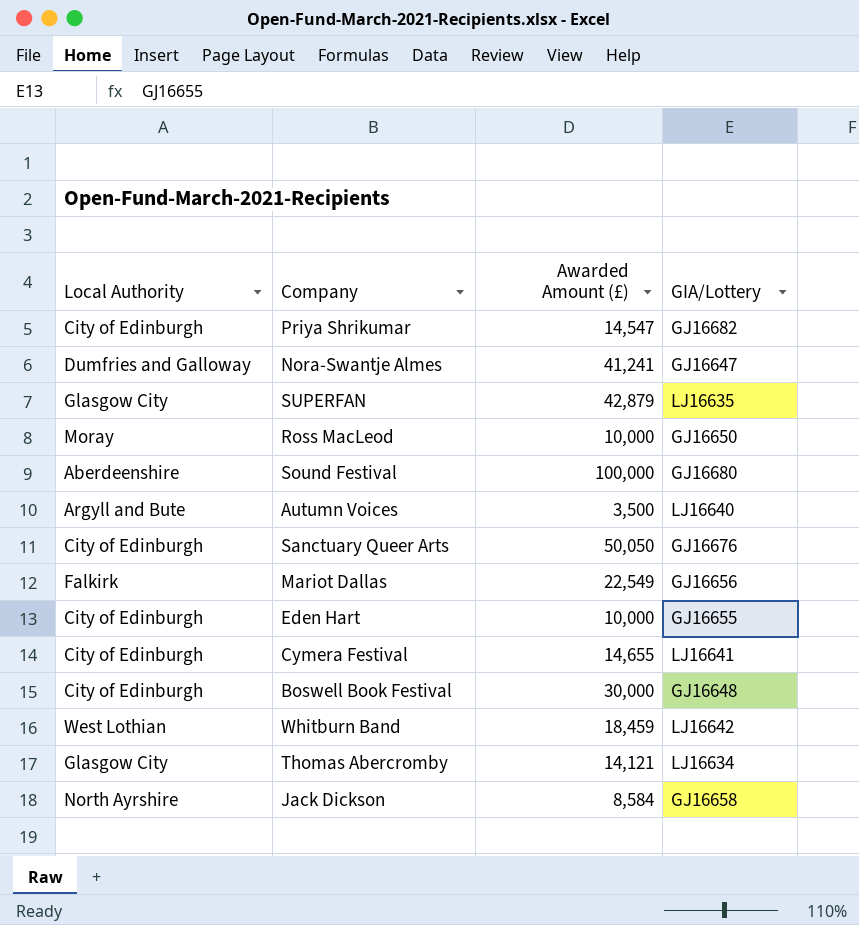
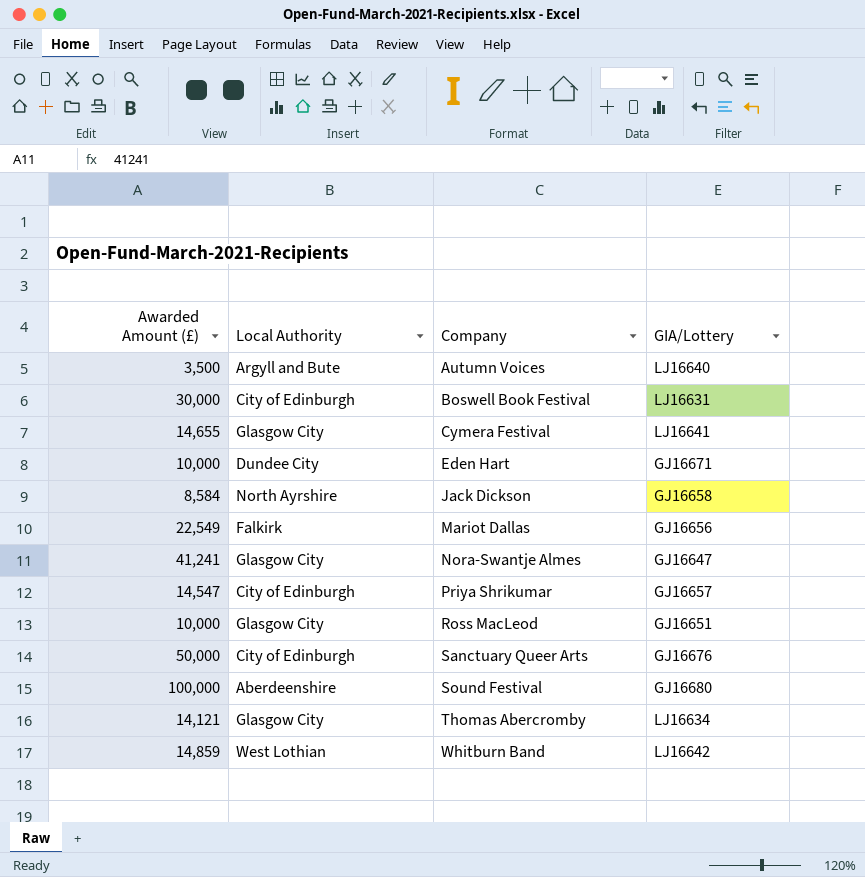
row order: none -> Company ascending
column Awarded Amount (£) | position: 3 -> 1
row SUPERFAN: Glasgow City | 42,879 | LJ16635 -> none
Boswell Book Festival | GIA/Lottery: GJ16648 -> LJ16631
Cymera Festival | Local Authority: City of Edinburgh -> Glasgow City
Eden Hart | Local Authority: City of Edinburgh -> Dundee City
Eden Hart | GIA/Lottery: GJ16655 -> GJ16671
Nora-Swantje Almes | Local Authority: Dumfries and Galloway -> Glasgow City
Priya Shrikumar | GIA/Lottery: GJ16682 -> GJ16657
Ross MacLeod | Local Authority: Moray -> Glasgow City
Ross MacLeod | GIA/Lottery: GJ16650 -> GJ16651
Sanctuary Queer Arts | Awarded Amount (£): 50,050 -> 50,000
Whitburn Band | Awarded Amount (£): 18,459 -> 14,859

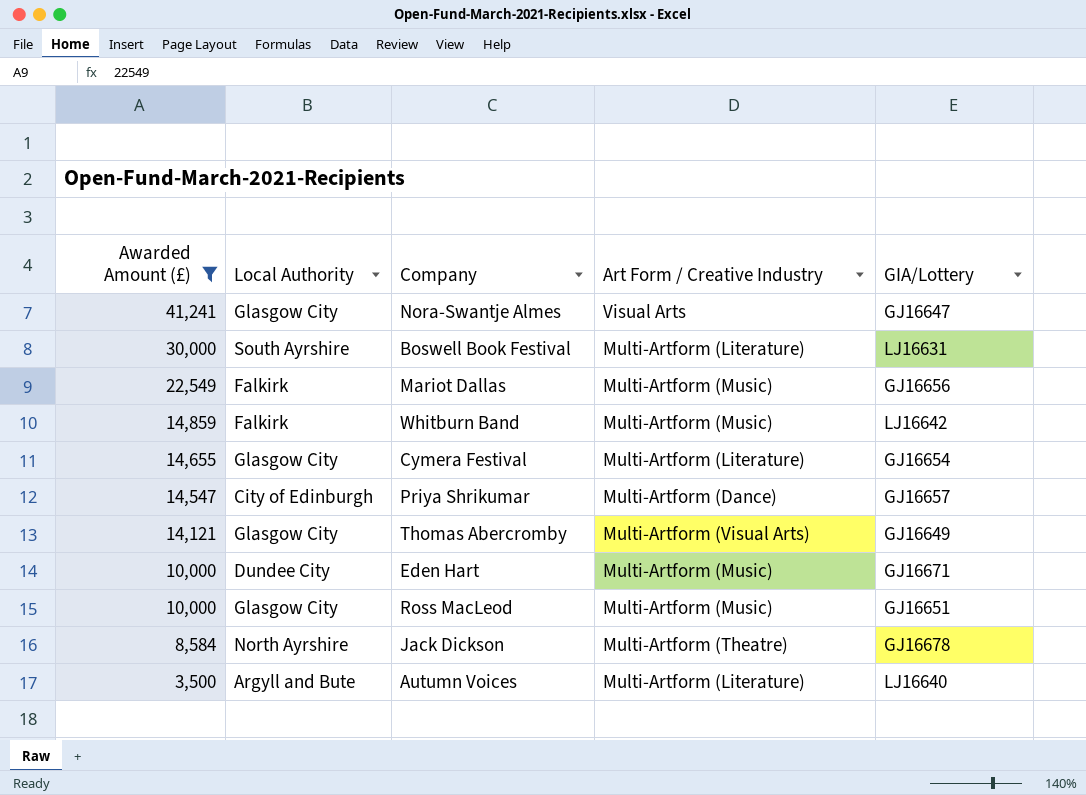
filter: none -> Awarded Amount (£) <= 41,241
row order: Company ascending -> Awarded Amount (£) descending
column Art Form / Creative Industry | position: none -> 4
Boswell Book Festival | Local Authority: City of Edinburgh -> South Ayrshire
Whitburn Band | Local Authority: West Lothian -> Falkirk
Cymera Festival | GIA/Lottery: LJ16641 -> GJ16654
Thomas Abercromby | GIA/Lottery: LJ16634 -> GJ16649
Jack Dickson | GIA/Lottery: GJ16658 -> GJ16678

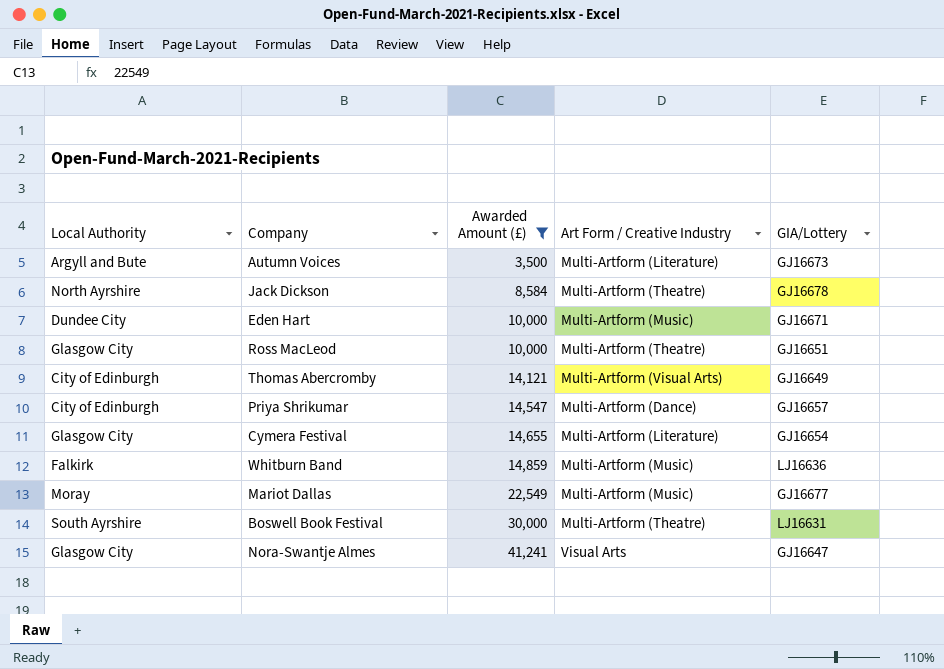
row order: Awarded Amount (£) descending -> Awarded Amount (£) ascending
column Awarded Amount (£) | position: 1 -> 3
Autumn Voices | GIA/Lottery: LJ16640 -> GJ16673
Ross MacLeod | Art Form / Creative Industry: Multi-Artform (Music) -> Multi-Artform (Theatre)
Thomas Abercromby | Local Authority: Glasgow City -> City of Edinburgh
Whitburn Band | GIA/Lottery: LJ16642 -> LJ16636
Mariot Dallas | Local Authority: Falkirk -> Moray
Mariot Dallas | GIA/Lottery: GJ16656 -> GJ16677
Boswell Book Festival | Art Form / Creative Industry: Multi-Artform (Literature) -> Multi-Artform (Theatre)

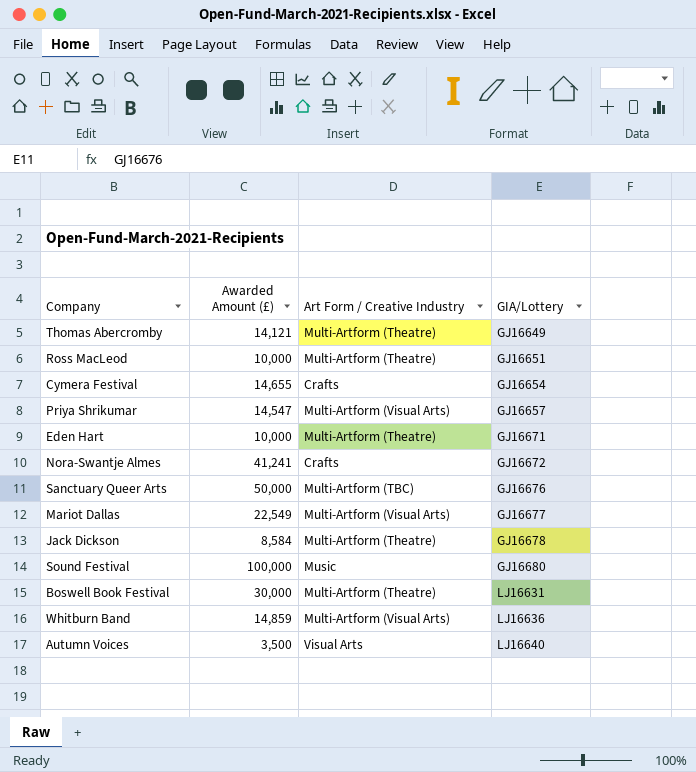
filter: Awarded Amount (£) <= 41,241 -> none
row order: Awarded Amount (£) ascending -> GIA/Lottery ascending
column Local Authority | position: 1 -> none
Thomas Abercromby | Art Form / Creative Industry: Multi-Artform (Visual Arts) -> Multi-Artform (Theatre)
Cymera Festival | Art Form / Creative Industry: Multi-Artform (Literature) -> Crafts
Priya Shrikumar | Art Form / Creative Industry: Multi-Artform (Dance) -> Multi-Artform (Visual Arts)
Eden Hart | Art Form / Creative Industry: Multi-Artform (Music) -> Multi-Artform (Theatre)
Nora-Swantje Almes | Art Form / Creative Industry: Visual Arts -> Crafts
Nora-Swantje Almes | GIA/Lottery: GJ16647 -> GJ16672
Mariot Dallas | Art Form / Creative Industry: Multi-Artform (Music) -> Multi-Artform (Visual Arts)
Whitburn Band | Art Form / Creative Industry: Multi-Artform (Music) -> Multi-Artform (Visual Arts)
Autumn Voices | Art Form / Creative Industry: Multi-Artform (Literature) -> Visual Arts
Autumn Voices | GIA/Lottery: GJ16673 -> LJ16640

